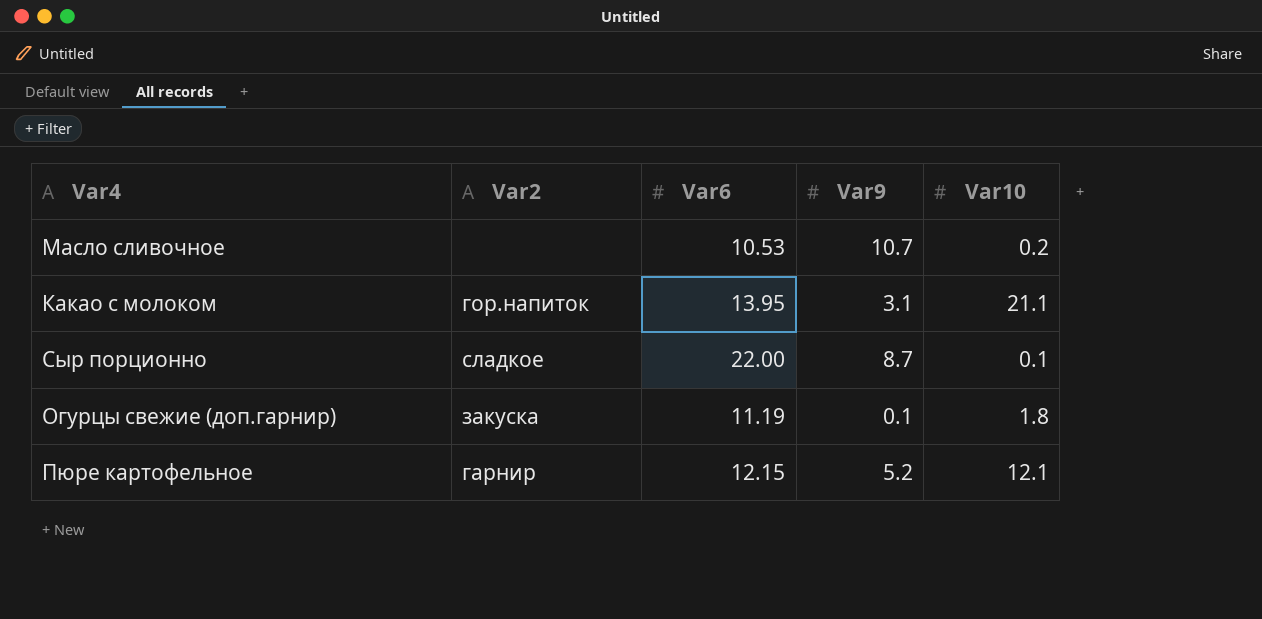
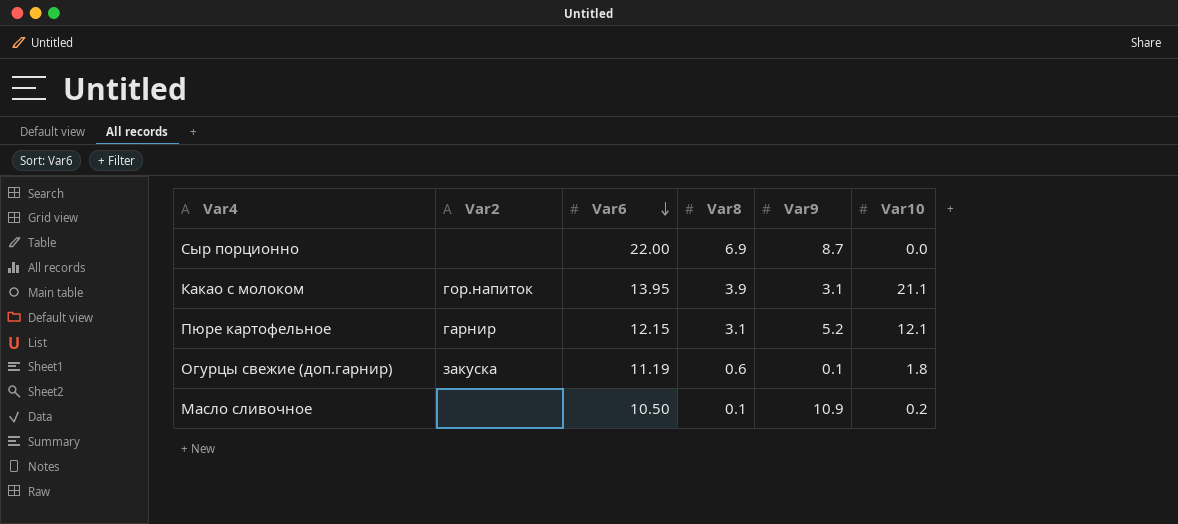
row order: none -> Var6 descending
column Var8 | position: none -> 4
Сыр порционно | Var2: сладкое -> none
Сыр порционно | Var10: 0.1 -> 0.0
Масло сливочное | Var6: 10.53 -> 10.50
Масло сливочное | Var9: 10.7 -> 10.9

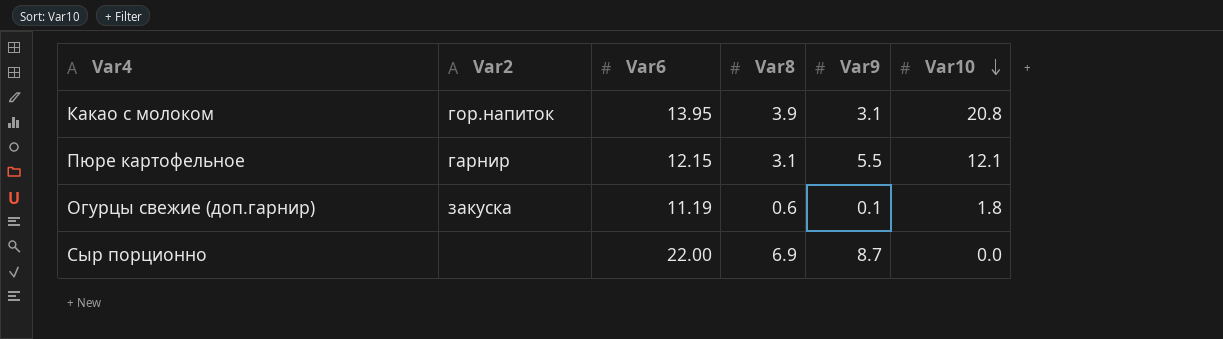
row order: Var6 descending -> Var10 descending
row Масло сливочное: none | 10.50 | 0.1 | 10.9 | 0.2 -> none
Какао с молоком | Var10: 21.1 -> 20.8
Пюре картофельное | Var9: 5.2 -> 5.5

